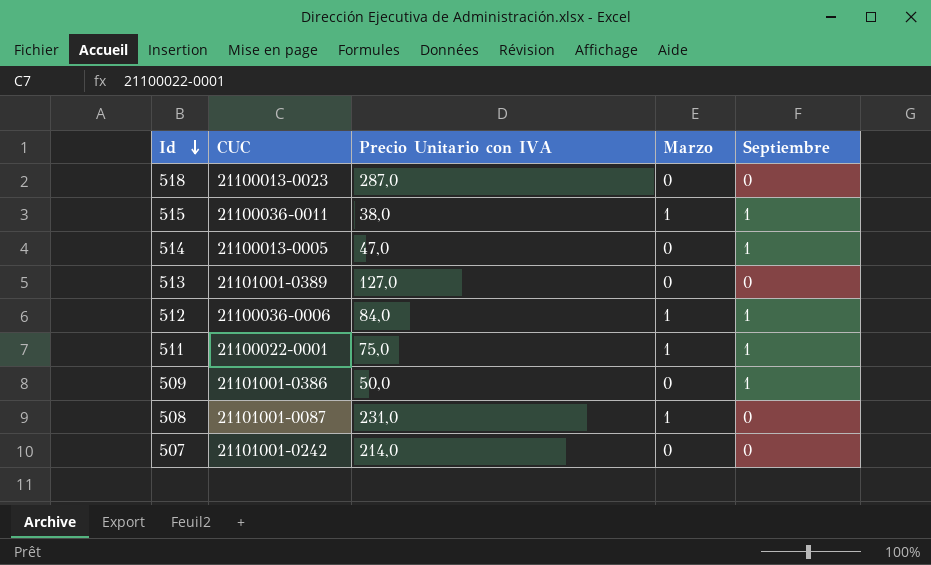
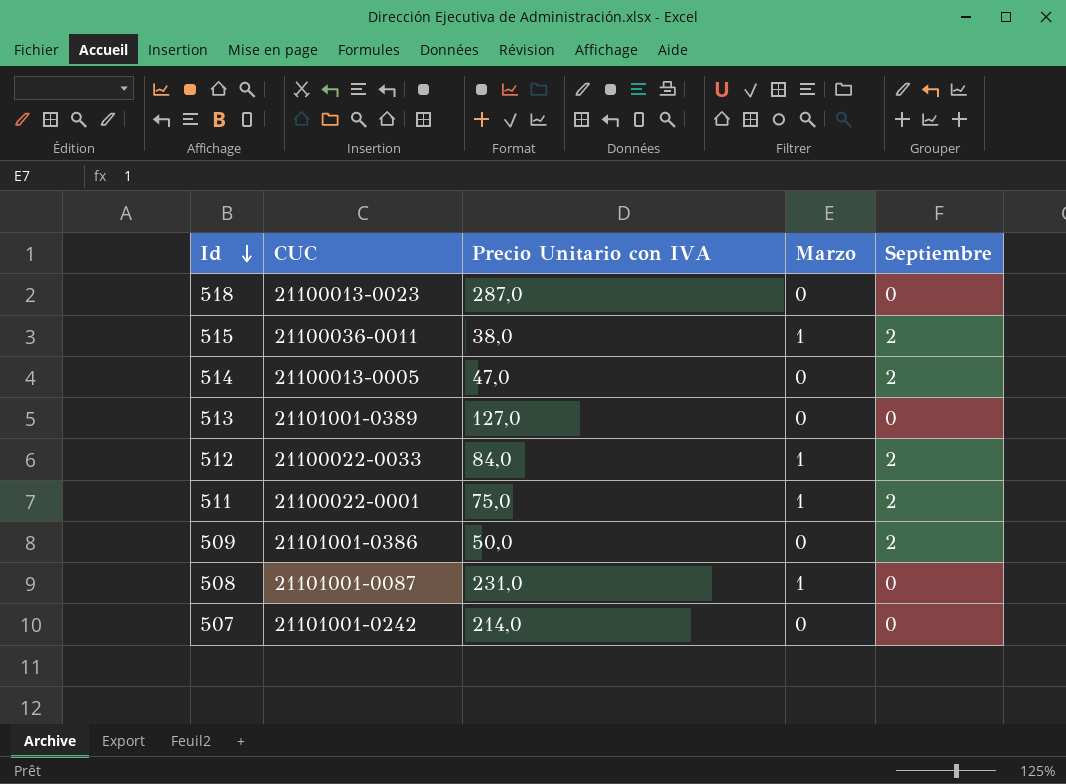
515 | Septiembre: 1 -> 2
514 | Septiembre: 1 -> 2
512 | CUC: 21100036-0006 -> 21100022-0033
512 | Septiembre: 1 -> 2
511 | Septiembre: 1 -> 2
509 | Septiembre: 1 -> 2

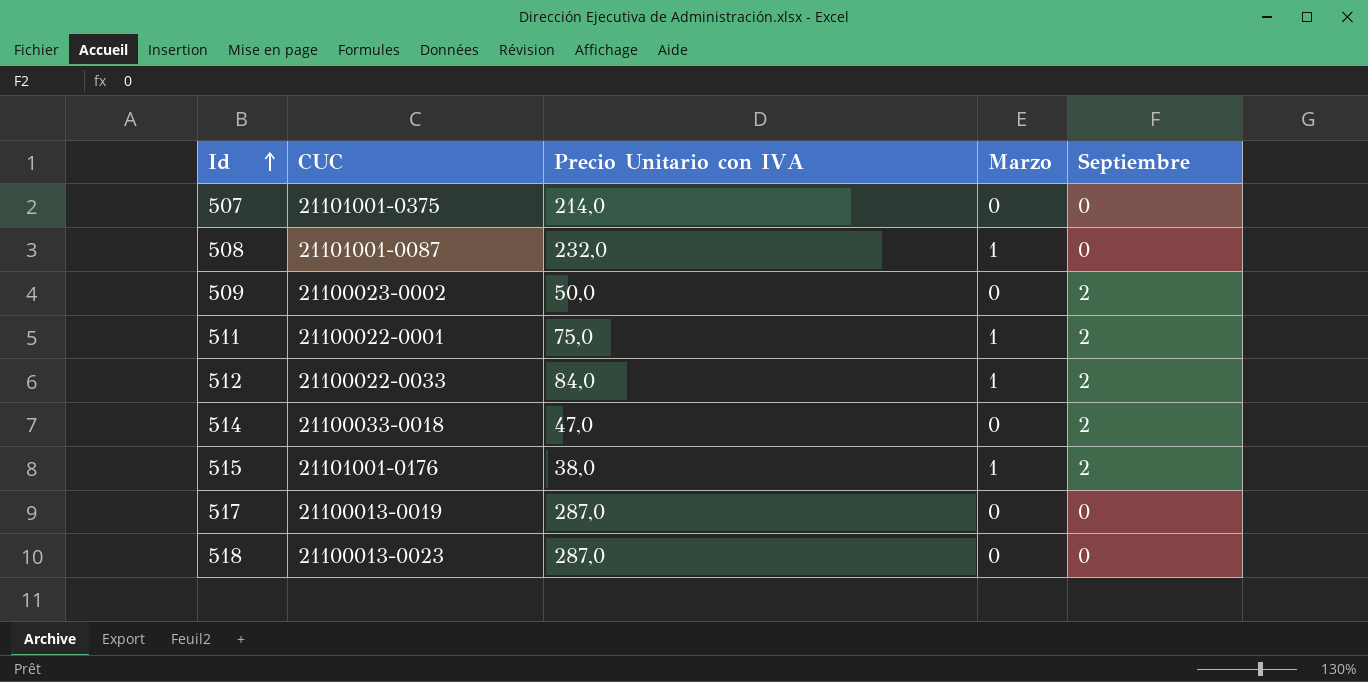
row order: Id descending -> Id ascending
row 513: 21101001-0389 | 127,0 | 0 | 0 -> none
507 | CUC: 21101001-0242 -> 21101001-0375
508 | Precio Unitario con IVA: 231,0 -> 232,0
509 | CUC: 21101001-0386 -> 21100023-0002
514 | CUC: 21100013-0005 -> 21100033-0018
515 | CUC: 21100036-0011 -> 21101001-0176
row 517: none -> 21100013-0019 | 287,0 | 0 | 0

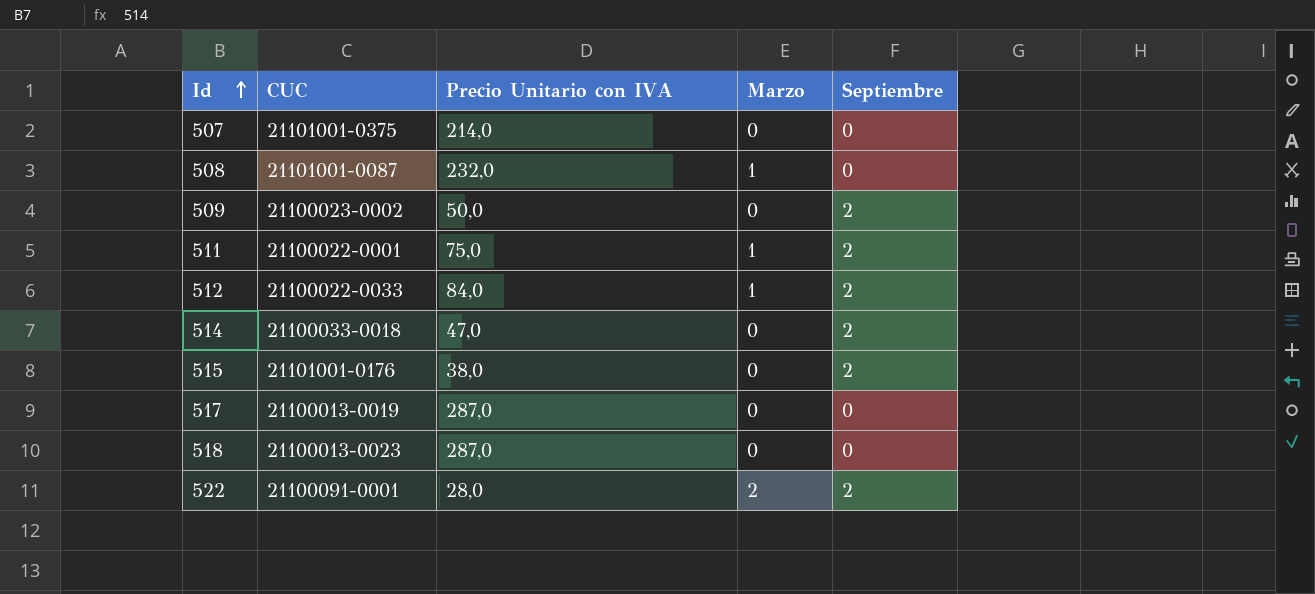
515 | Marzo: 1 -> 0
row 522: none -> 21100091-0001 | 28,0 | 2 | 2

